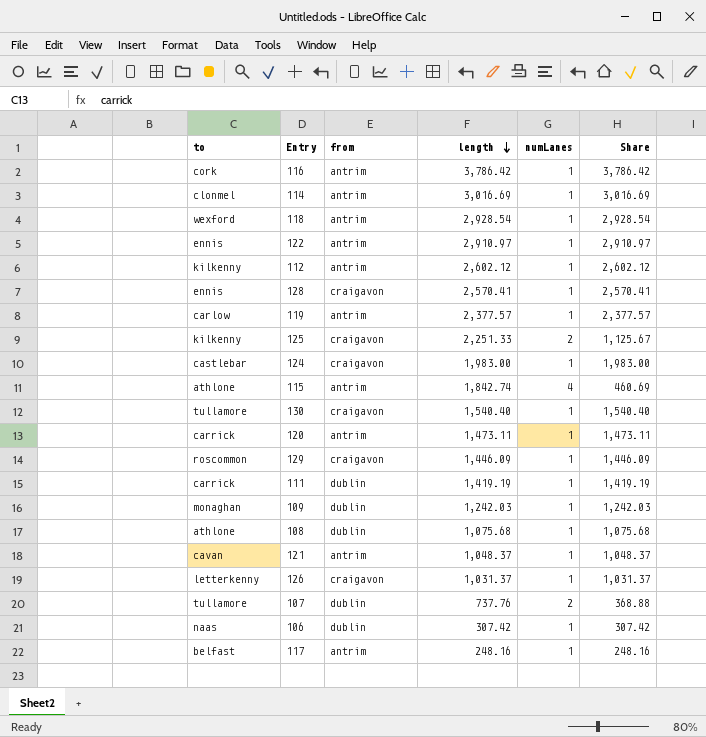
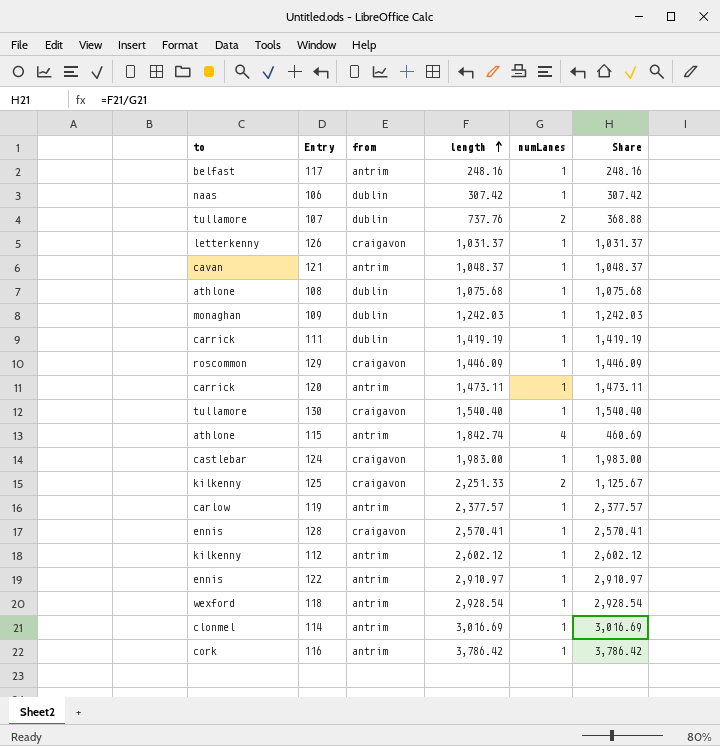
row order: length descending -> length ascending

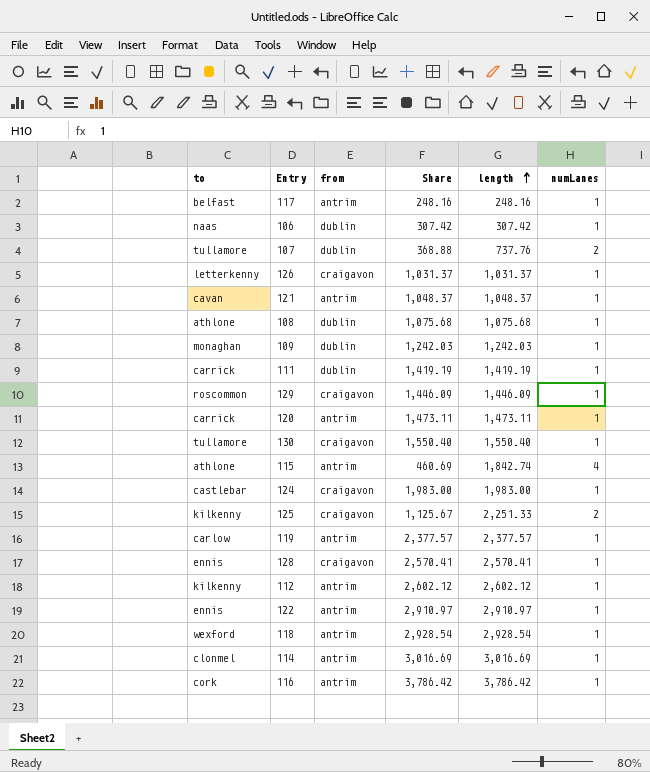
column Share | position: 6 -> 4
130 | Share: 1,540.40 -> 1,550.40
130 | length: 1,540.40 -> 1,550.40

